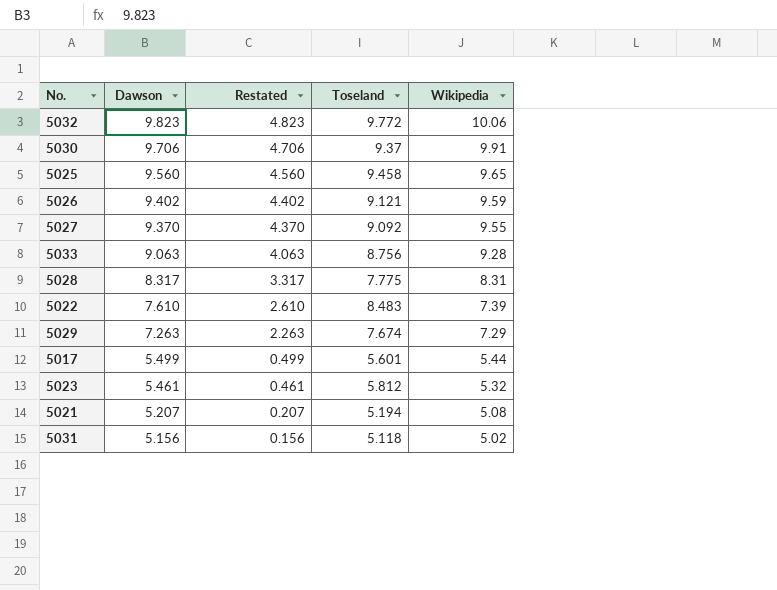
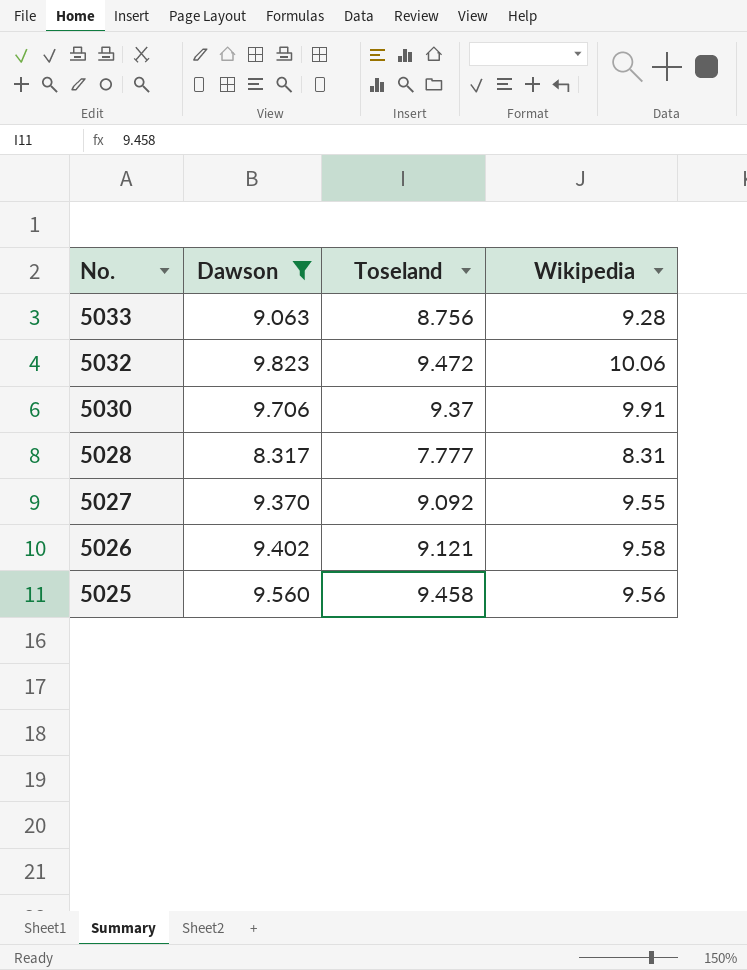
filter: none -> Dawson >= 8.317
row order: Dawson descending -> No. descending
column Restated | formula: [Dawson] - 5 -> none
5032 | Toseland: 9.772 -> 9.472
5028 | Toseland: 7.775 -> 7.777
5026 | Wikipedia: 9.59 -> 9.58
5025 | Wikipedia: 9.65 -> 9.56

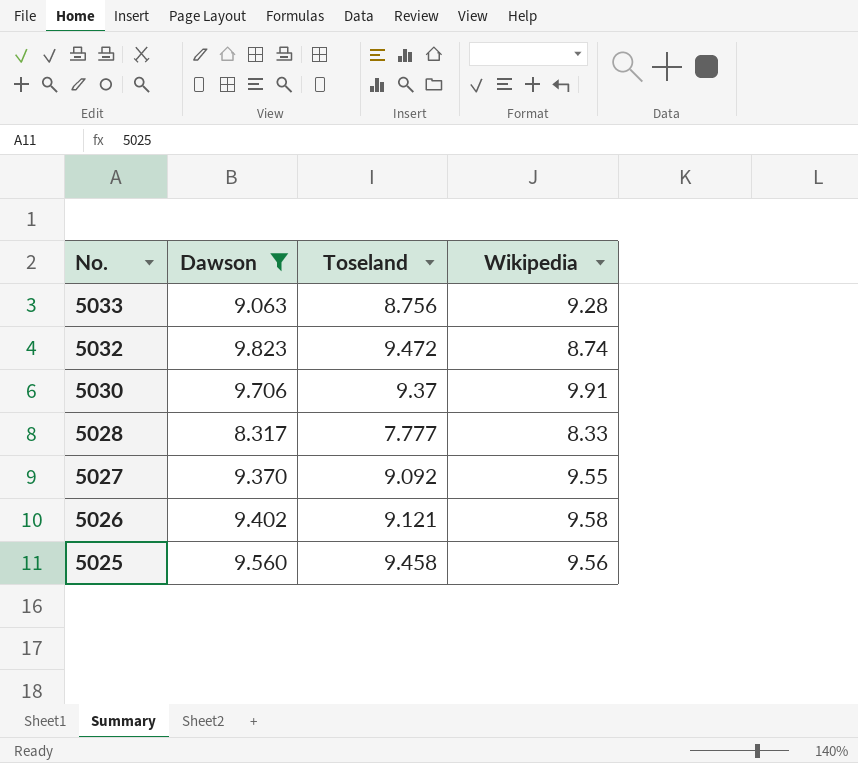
5032 | Wikipedia: 10.06 -> 8.74
5028 | Wikipedia: 8.31 -> 8.33

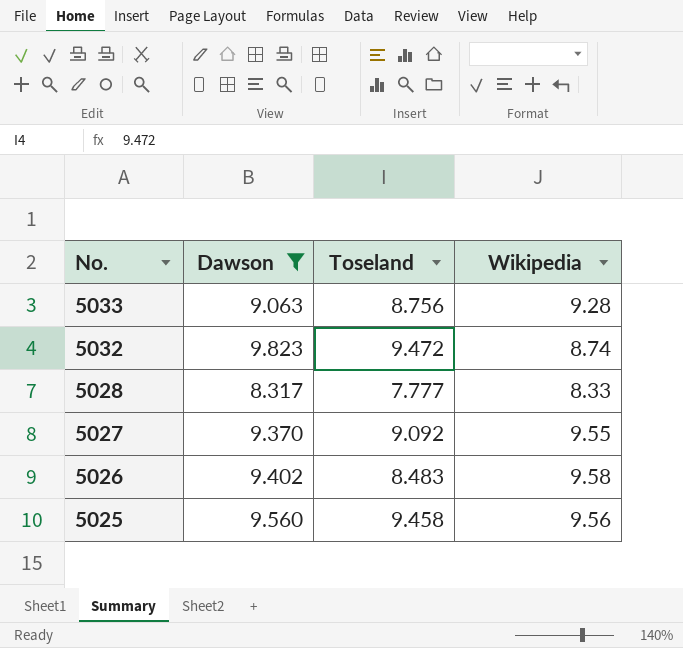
row 5030: 9.706 | 9.37 | 9.91 -> none
5026 | Toseland: 9.121 -> 8.483

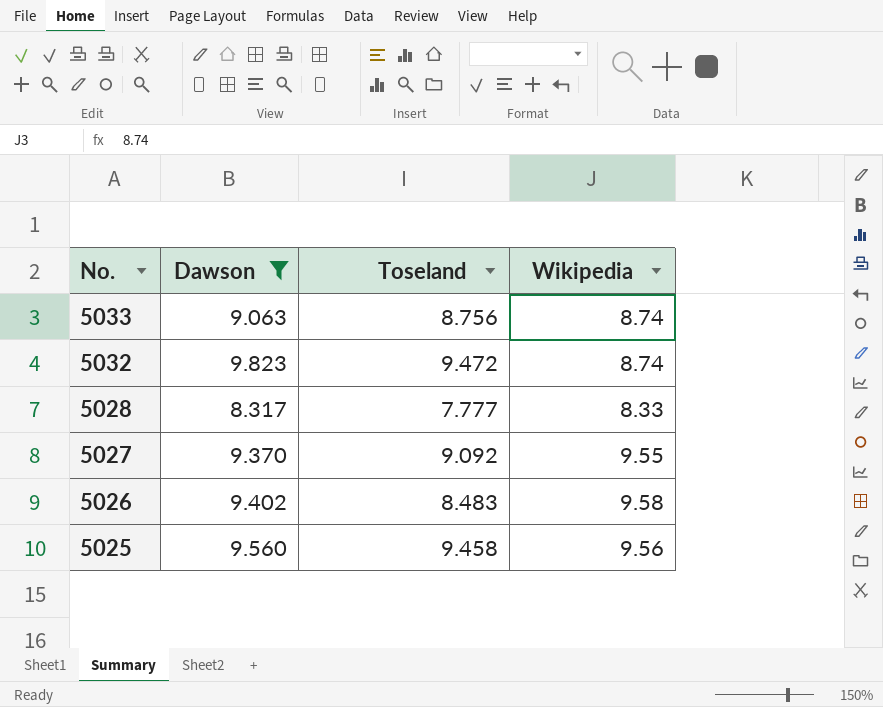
5033 | Wikipedia: 9.28 -> 8.74

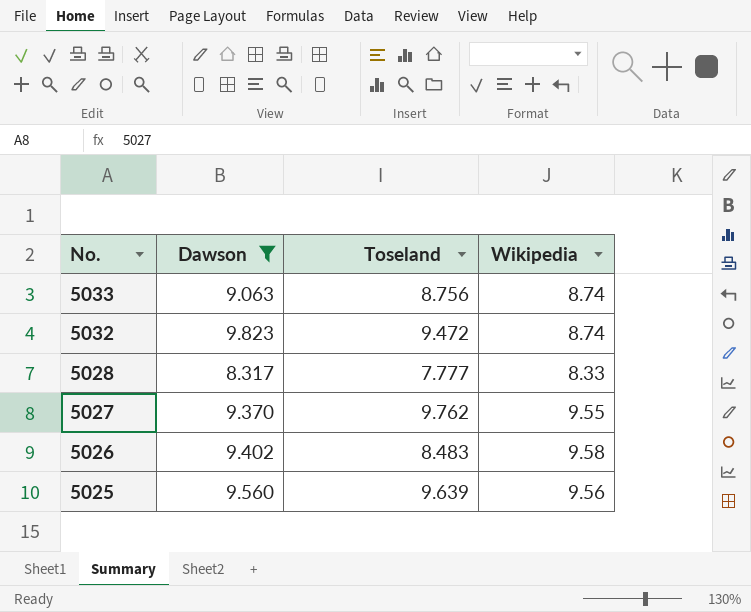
5027 | Toseland: 9.092 -> 9.762
5025 | Toseland: 9.458 -> 9.639

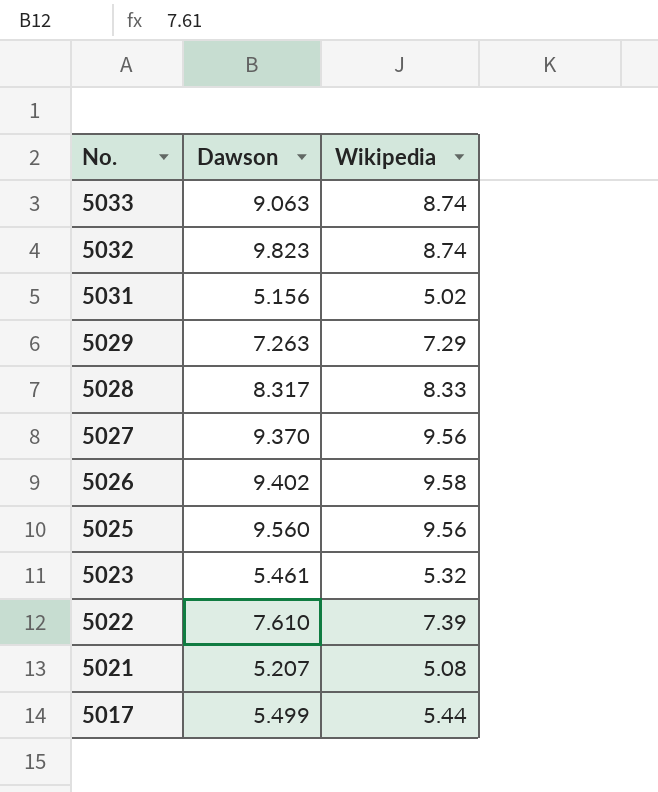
filter: Dawson >= 8.317 -> none
column Toseland | position: 3 -> none
5027 | Wikipedia: 9.55 -> 9.56

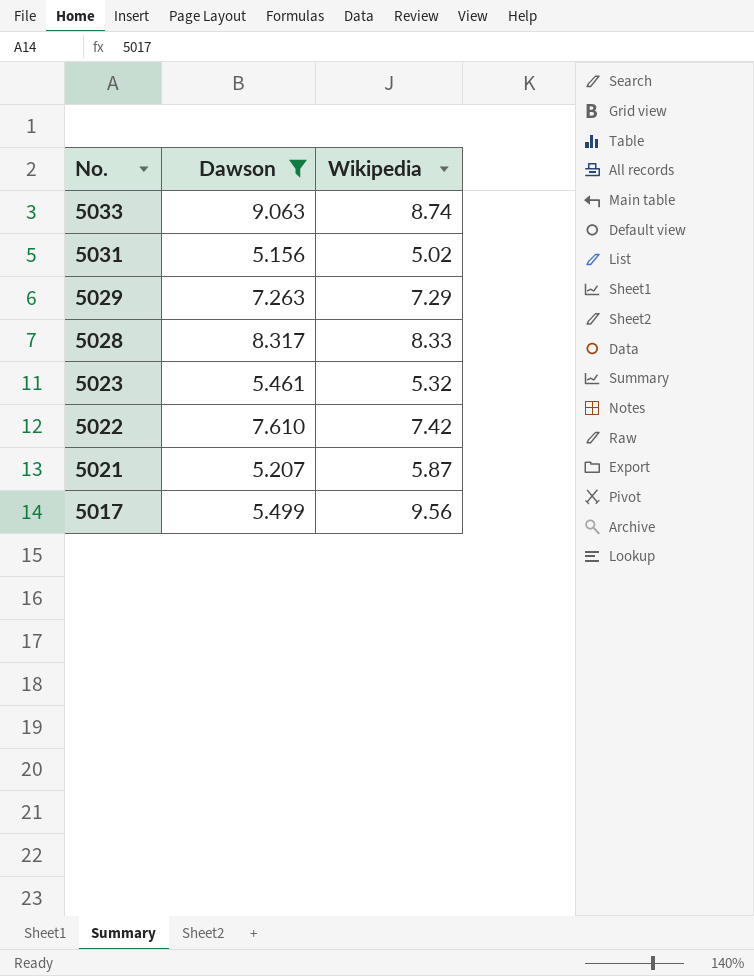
filter: none -> Dawson <= 9.063
5022 | Wikipedia: 7.39 -> 7.42
5021 | Wikipedia: 5.08 -> 5.87
5017 | Wikipedia: 5.44 -> 9.56

